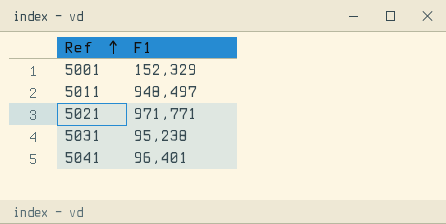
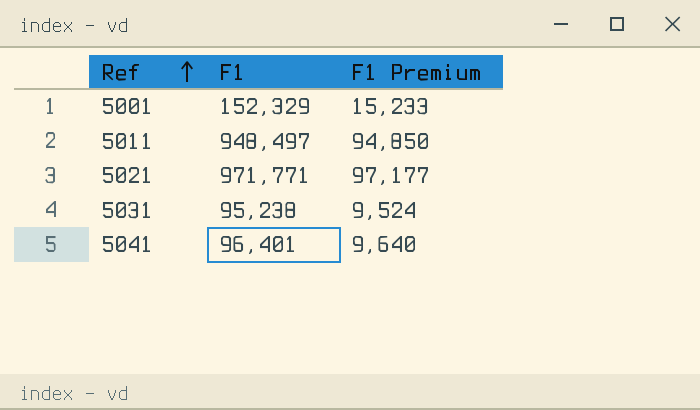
column F1 Premium | formula: none -> [F1] * 0.1

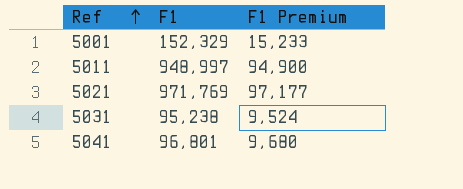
5011 | F1: 948,497 -> 948,997
5011 | F1 Premium: 94,850 -> 94,900
5021 | F1: 971,771 -> 971,769
5041 | F1: 96,401 -> 96,801
5041 | F1 Premium: 9,640 -> 9,680

